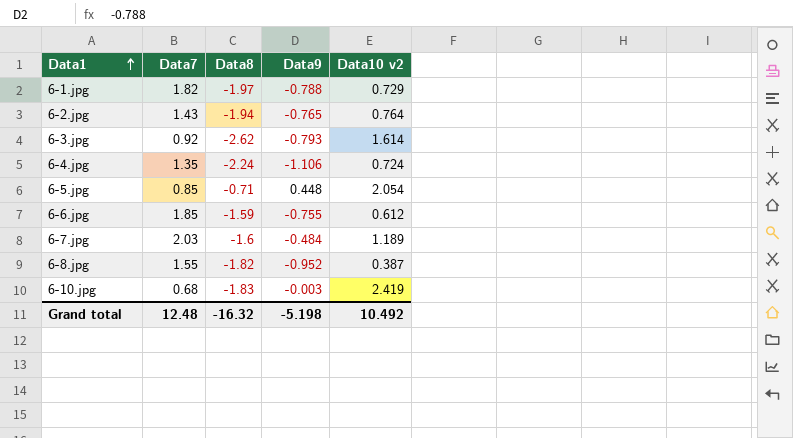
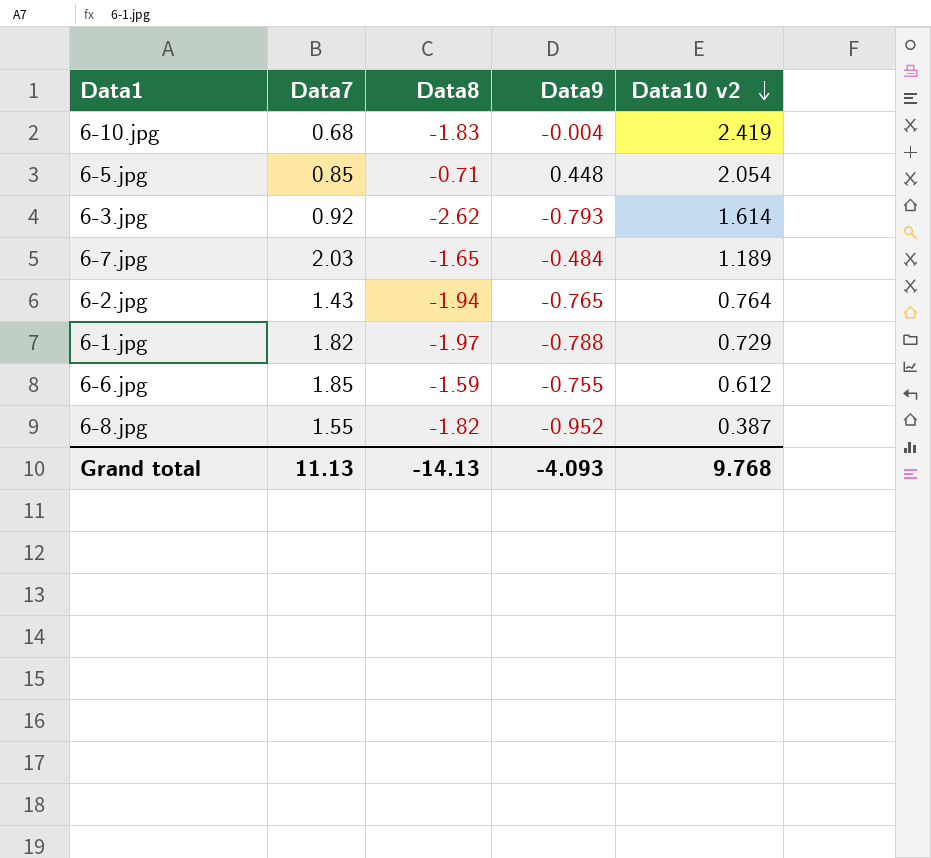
row order: Data1 ascending -> Data10 v2 descending
row 6-4.jpg: 1.35 | -2.24 | -1.106 | 0.724 -> none
6-10.jpg | Data9: -0.003 -> -0.004
6-7.jpg | Data8: -1.6 -> -1.65
Grand total | Data7: 12.48 -> 11.13
Grand total | Data8: -16.32 -> -14.13
Grand total | Data9: -5.198 -> -4.093
Grand total | Data10 v2: 10.492 -> 9.768

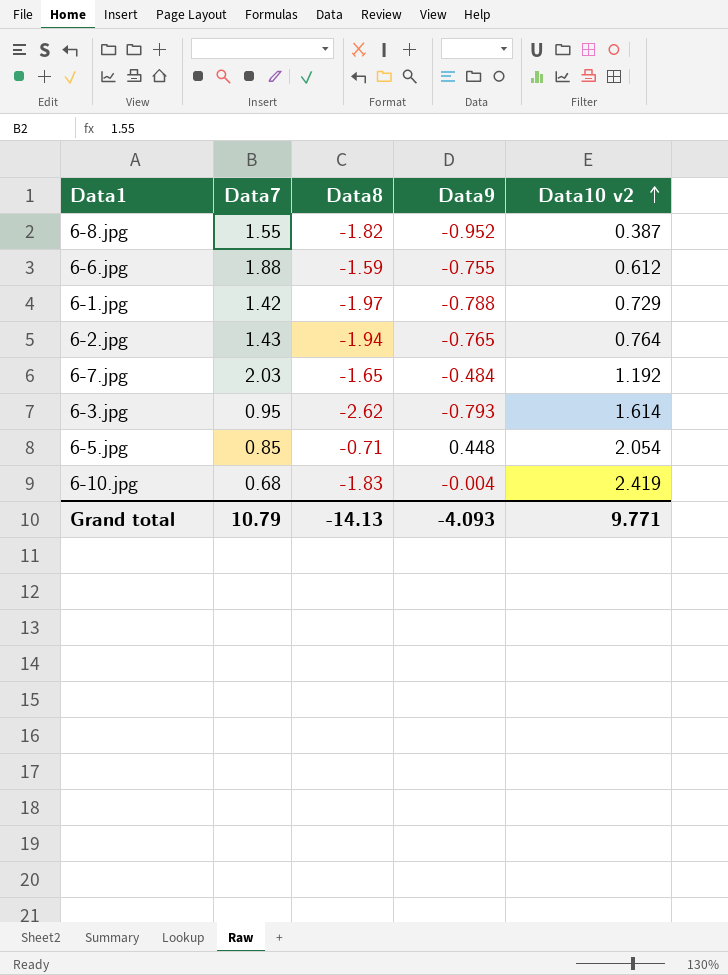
row order: Data10 v2 descending -> Data10 v2 ascending
6-6.jpg | Data7: 1.85 -> 1.88
6-1.jpg | Data7: 1.82 -> 1.42
6-7.jpg | Data10 v2: 1.189 -> 1.192
6-3.jpg | Data7: 0.92 -> 0.95
Grand total | Data7: 11.13 -> 10.79
Grand total | Data10 v2: 9.768 -> 9.771

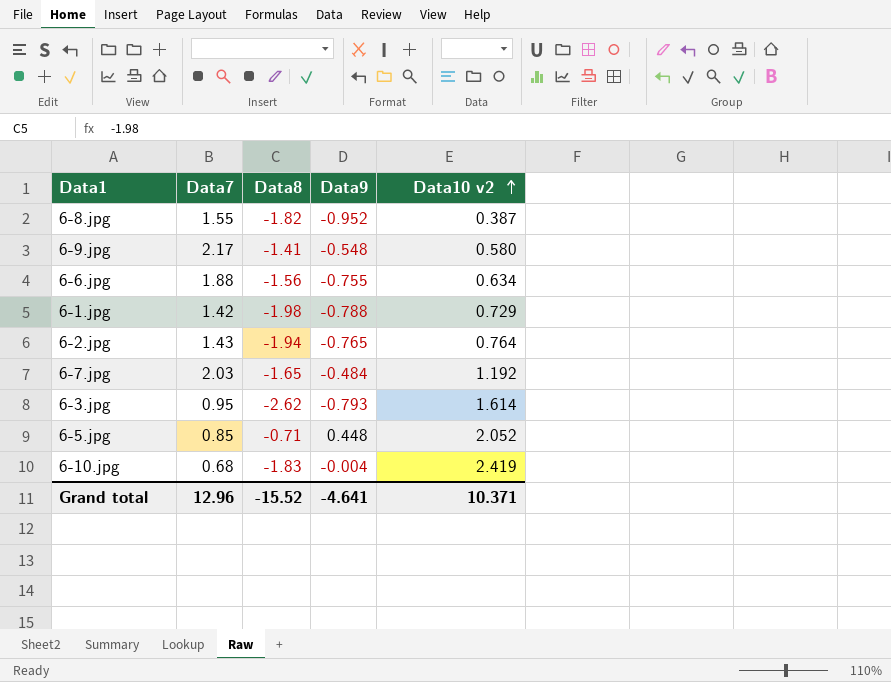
row 6-9.jpg: none -> 2.17 | -1.41 | -0.548 | 0.580
6-6.jpg | Data8: -1.59 -> -1.56
6-6.jpg | Data10 v2: 0.612 -> 0.634
6-1.jpg | Data8: -1.97 -> -1.98
6-5.jpg | Data10 v2: 2.054 -> 2.052
Grand total | Data7: 10.79 -> 12.96
Grand total | Data8: -14.13 -> -15.52
Grand total | Data9: -4.093 -> -4.641
Grand total | Data10 v2: 9.771 -> 10.371

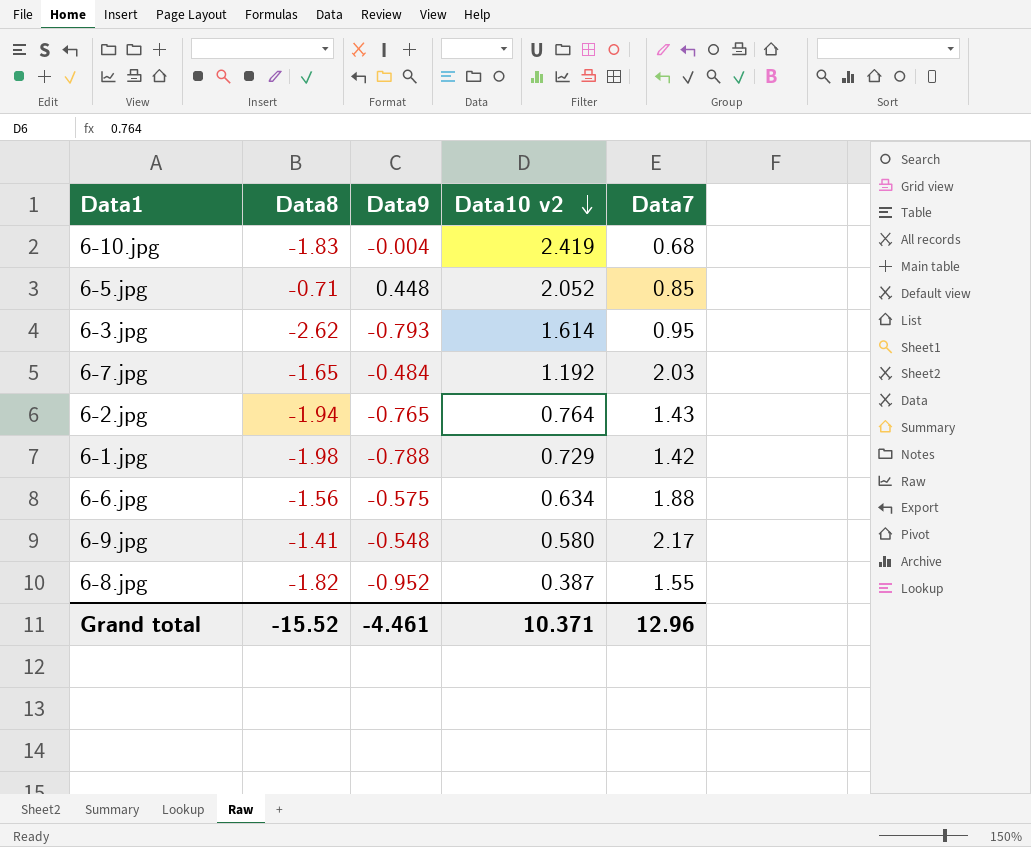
row order: Data10 v2 ascending -> Data10 v2 descending
column Data7 | position: 2 -> 5
6-6.jpg | Data9: -0.755 -> -0.575
Grand total | Data9: -4.641 -> -4.461

